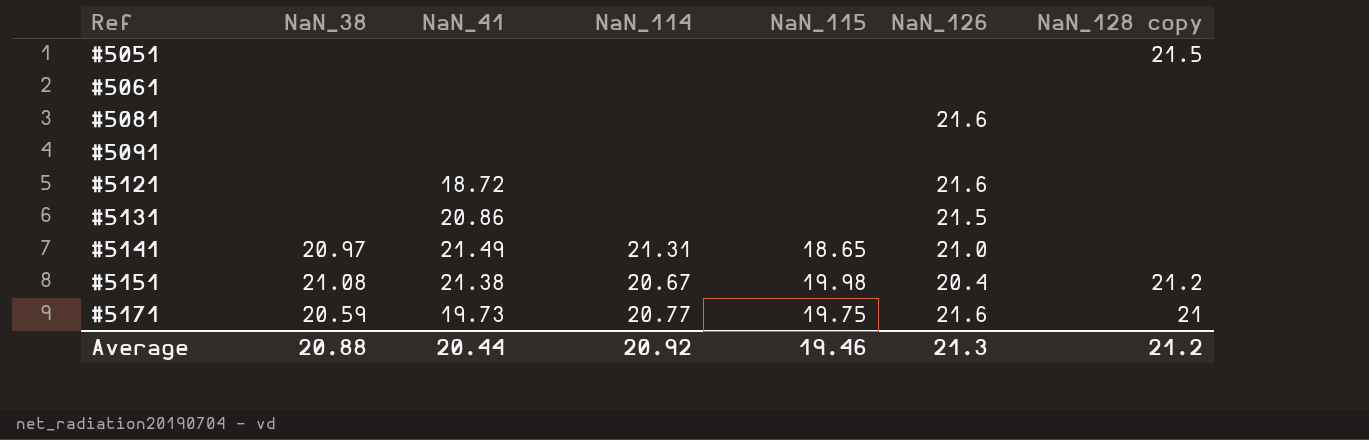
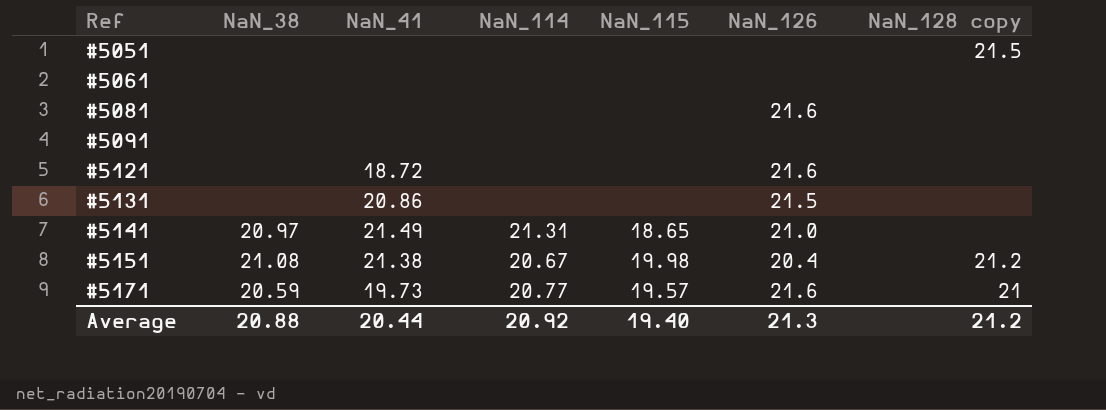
#5171 | NaN_115: 19.75 -> 19.57
Average | NaN_115: 19.46 -> 19.40

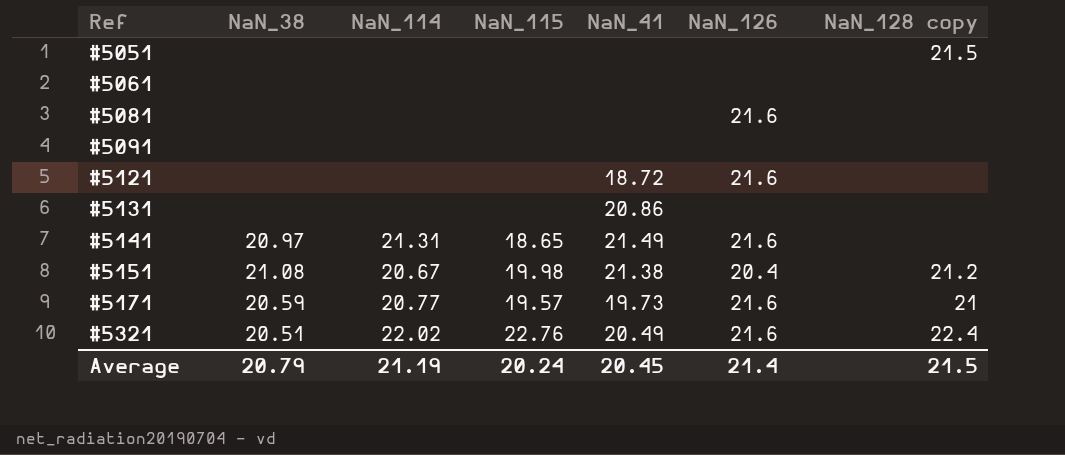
column NaN_41 | position: 3 -> 5
#5131 | NaN_126: 21.5 -> none
#5141 | NaN_126: 21.0 -> 21.6
row #5321: none -> 20.51 | 22.02 | 22.76 | 20.49 | 21.6 | 22.4
Average | NaN_38: 20.88 -> 20.79
Average | NaN_114: 20.92 -> 21.19
Average | NaN_115: 19.40 -> 20.24
Average | NaN_41: 20.44 -> 20.45
Average | NaN_126: 21.3 -> 21.4
Average | NaN_128 copy: 21.2 -> 21.5

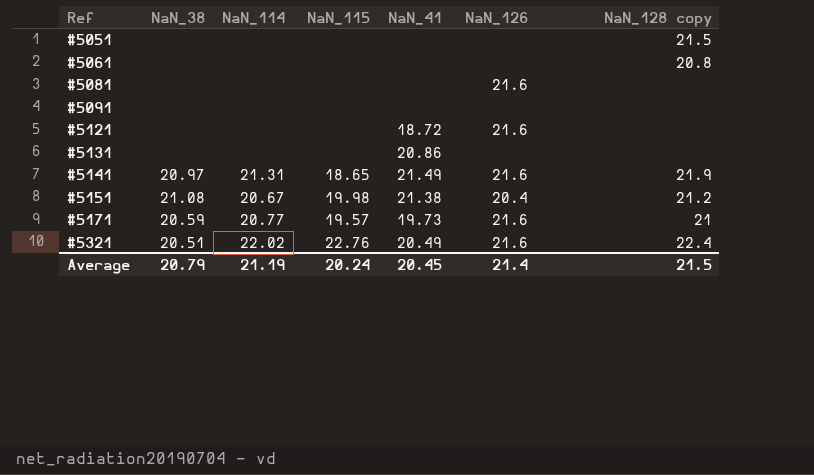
#5061 | NaN_128 copy: none -> 20.8
#5141 | NaN_128 copy: none -> 21.9

